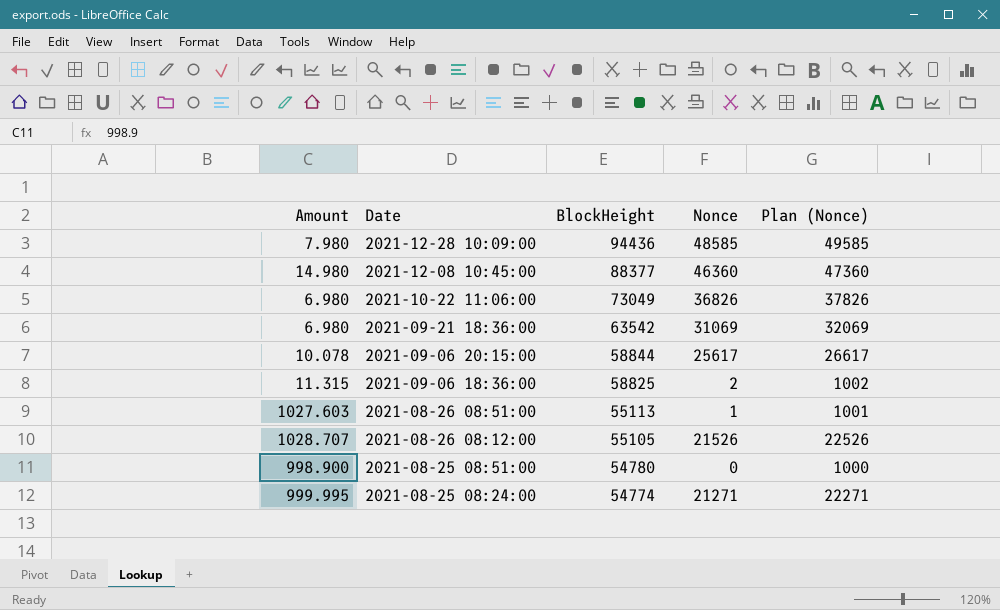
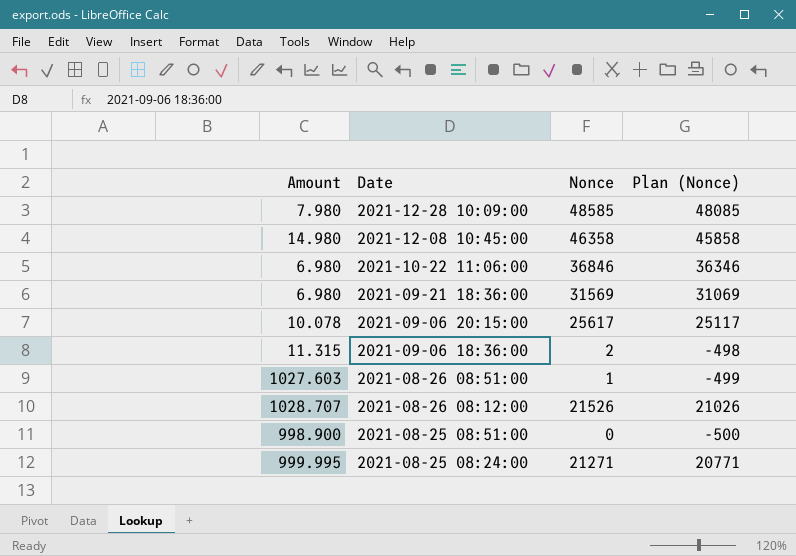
column BlockHeight | position: 3 -> none
column Plan (Nonce) | formula: [Nonce] + 1000 -> [Nonce] - 500
2021-12-08 10:45:00 | Nonce: 46360 -> 46358
2021-10-22 11:06:00 | Nonce: 36826 -> 36846
2021-09-21 18:36:00 | Nonce: 31069 -> 31569

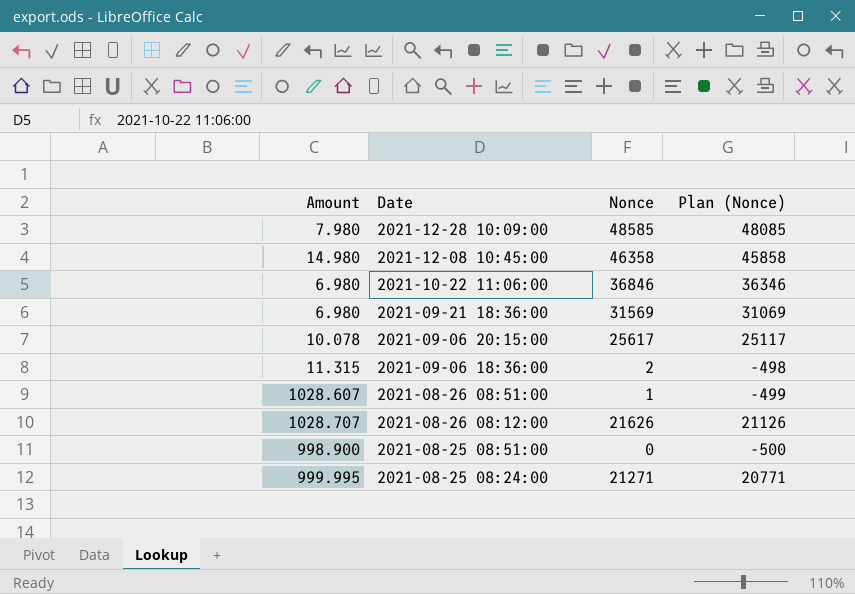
2021-08-26 08:51:00 | Amount: 1027.603 -> 1028.607
2021-08-26 08:12:00 | Nonce: 21526 -> 21626
2021-08-26 08:12:00 | Plan (Nonce): 21026 -> 21126

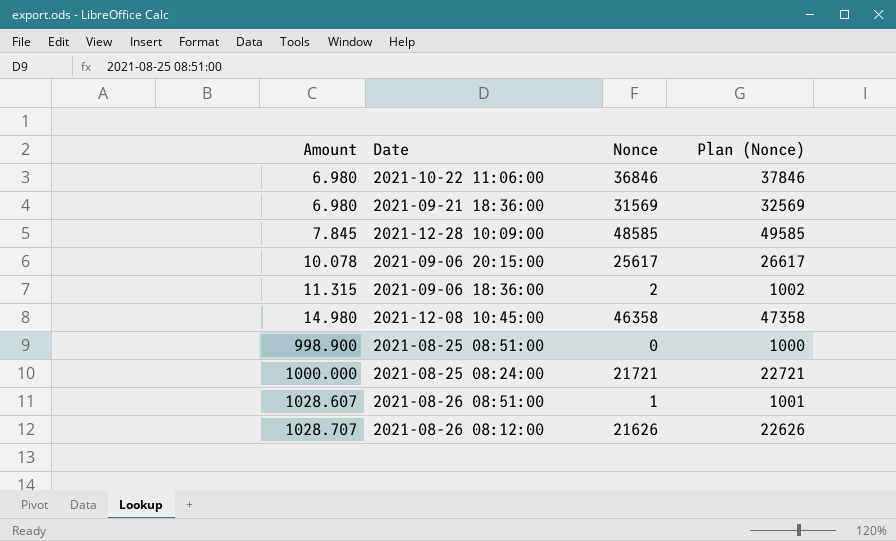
row order: Date descending -> Amount ascending
column Plan (Nonce) | formula: [Nonce] - 500 -> [Nonce] + 1000
2021-12-28 10:09:00 | Amount: 7.980 -> 7.845
2021-08-25 08:24:00 | Amount: 999.995 -> 1000.000
2021-08-25 08:24:00 | Nonce: 21271 -> 21721

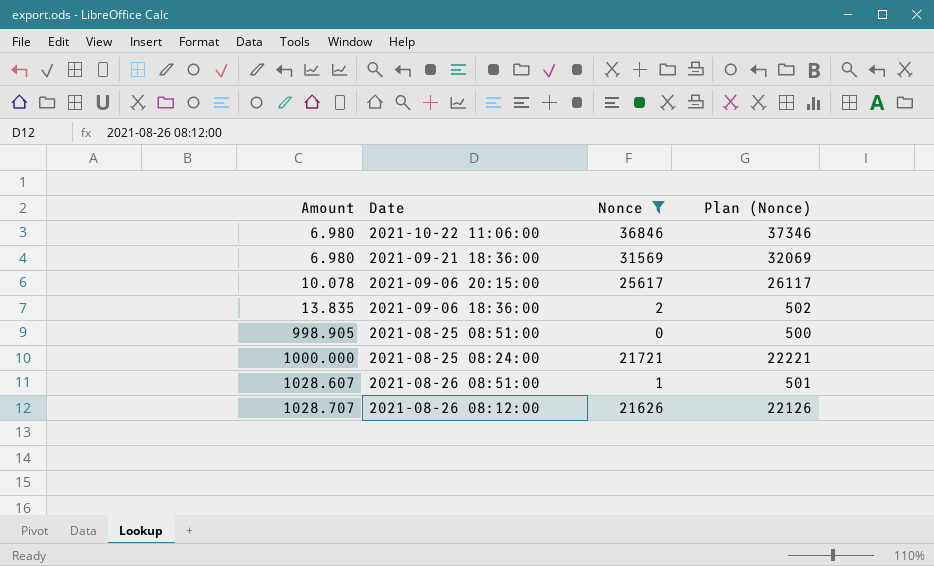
filter: none -> Nonce <= 36846
column Plan (Nonce) | formula: [Nonce] + 1000 -> [Nonce] + 500
2021-09-06 18:36:00 | Amount: 11.315 -> 13.835
2021-08-25 08:51:00 | Amount: 998.900 -> 998.905

